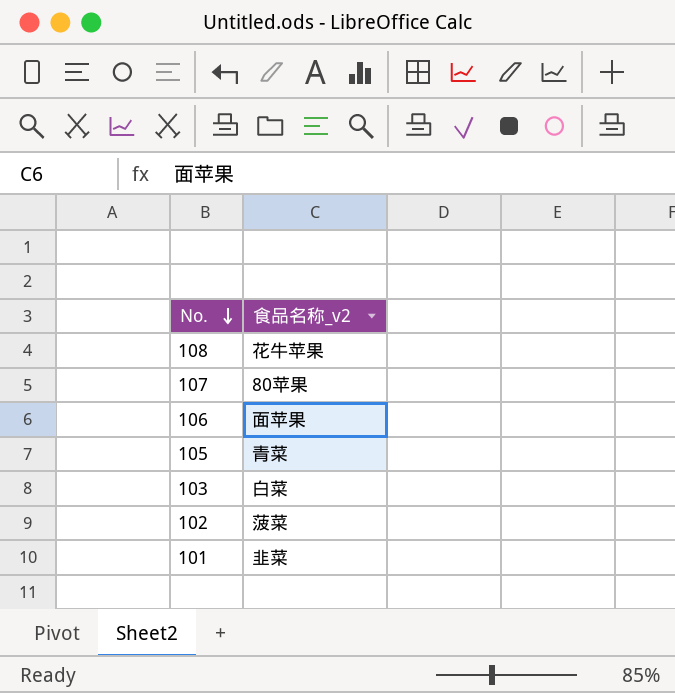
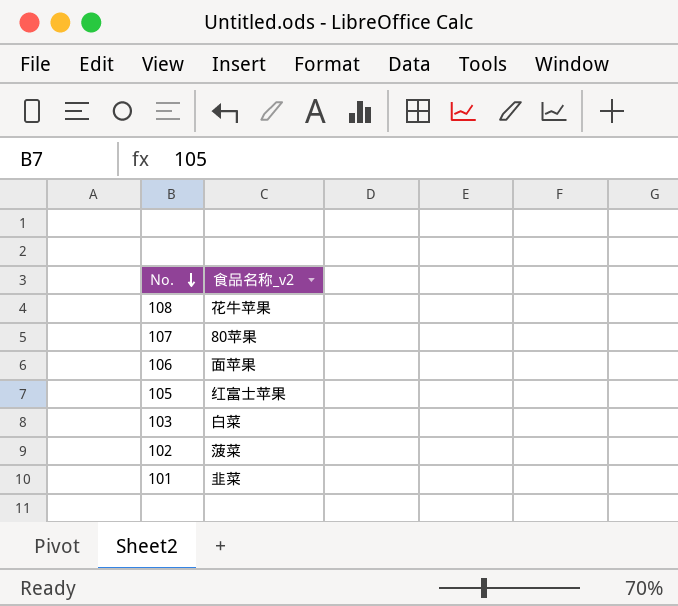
105 | 食品名称_v2: 青菜 -> 红富士苹果

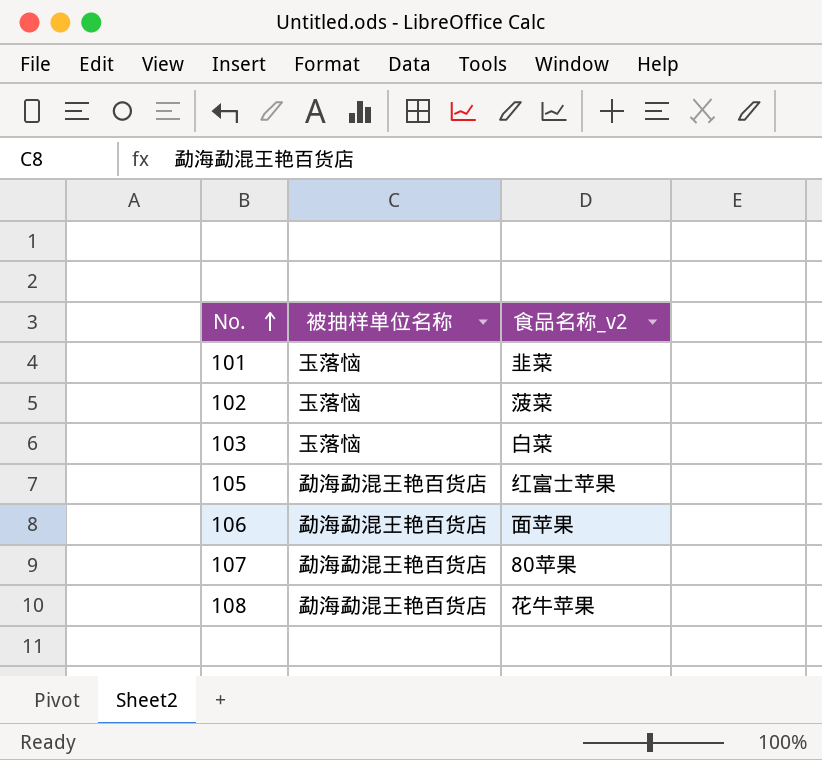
row order: No. descending -> No. ascending
column 被抽样单位名称 | position: none -> 2

